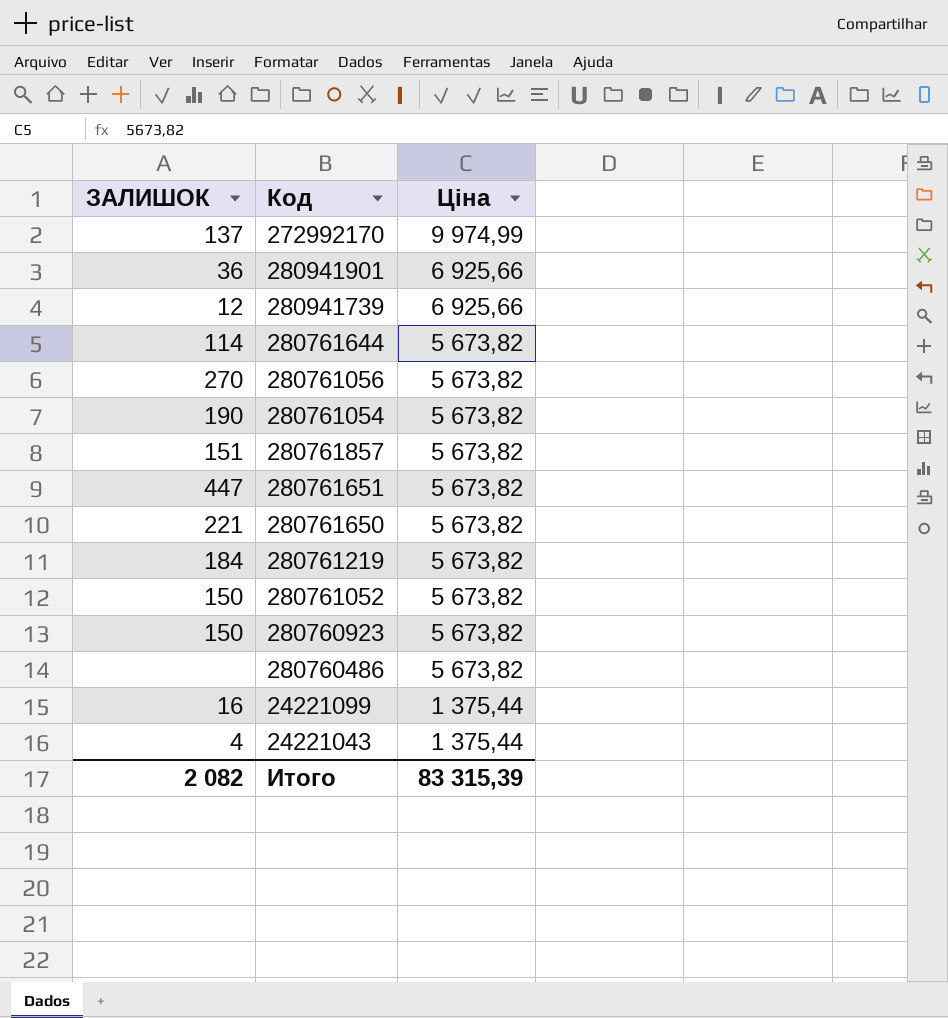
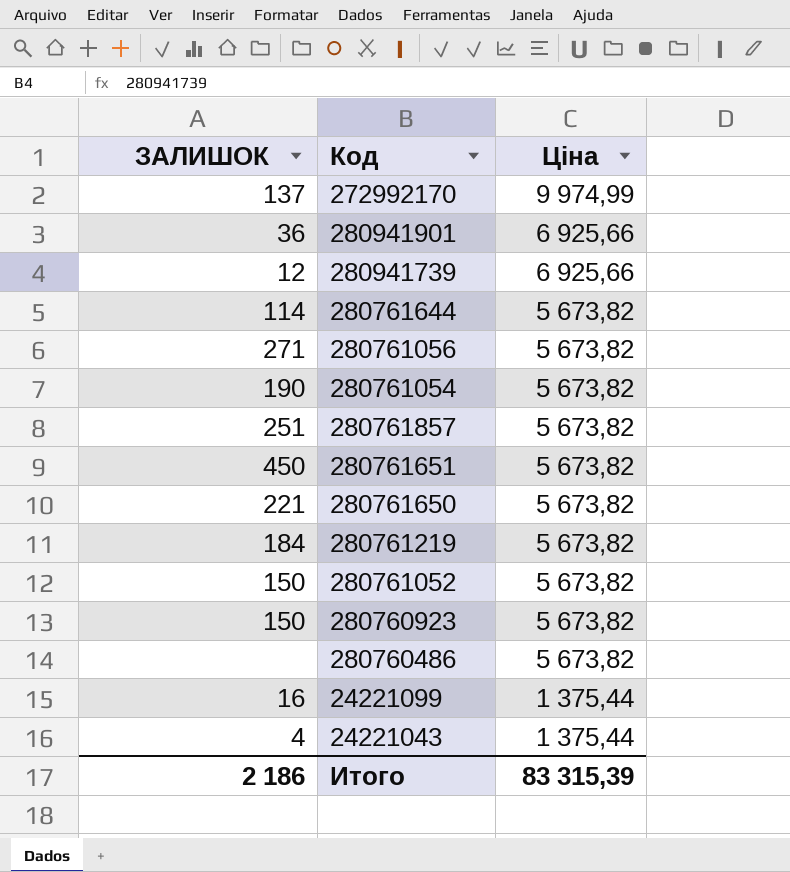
280761056 | ЗАЛИШОК: 270 -> 271
280761857 | ЗАЛИШОК: 151 -> 251
280761651 | ЗАЛИШОК: 447 -> 450
Итого | ЗАЛИШОК: 2 082 -> 2 186

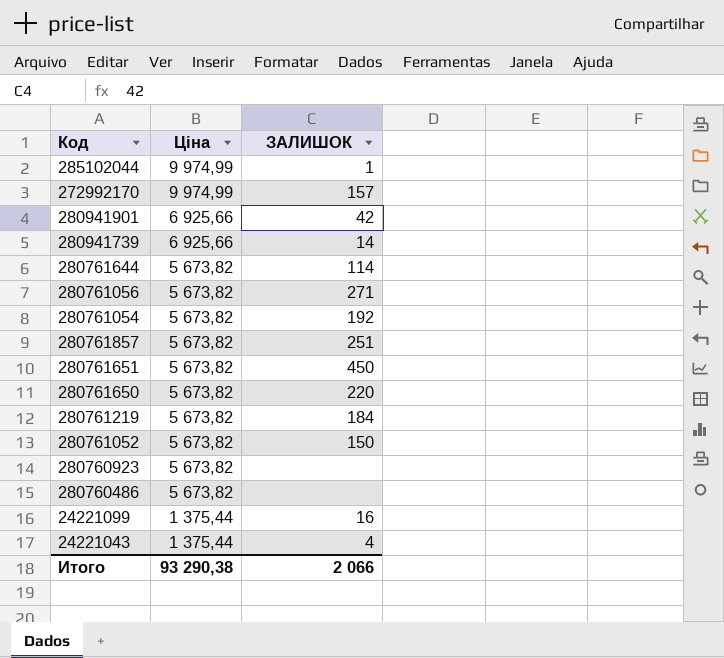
column ЗАЛИШОК | position: 1 -> 3
row 285102044: none -> 9 974,99 | 1
272992170 | ЗАЛИШОК: 137 -> 157
280941901 | ЗАЛИШОК: 36 -> 42
280941739 | ЗАЛИШОК: 12 -> 14
280761054 | ЗАЛИШОК: 190 -> 192
280761650 | ЗАЛИШОК: 221 -> 220
280760923 | ЗАЛИШОК: 150 -> none
Итого | Ціна: 83 315,39 -> 93 290,38
Итого | ЗАЛИШОК: 2 186 -> 2 066

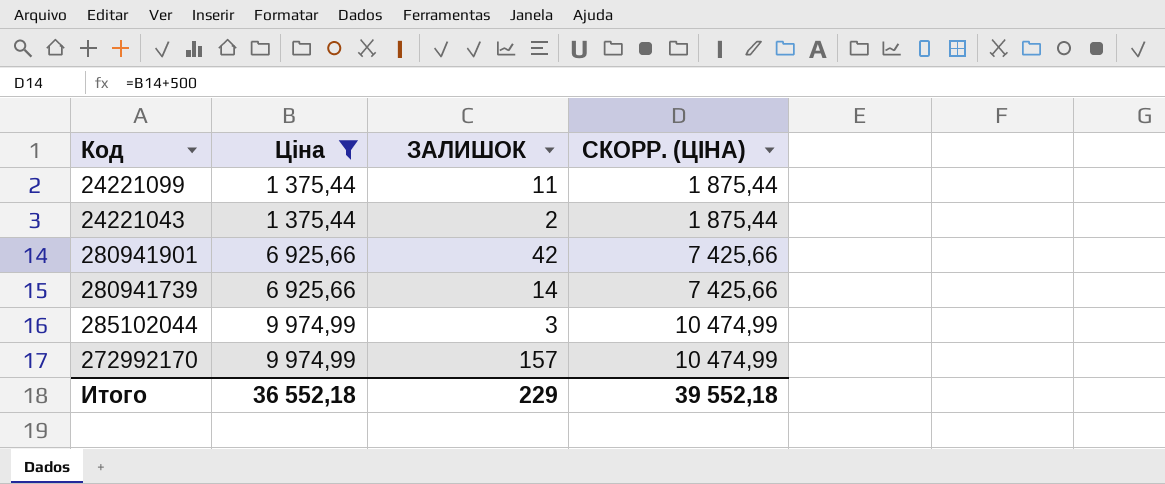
filter: none -> Ціна != 5 673,82
row order: Ціна descending -> Ціна ascending
column СКОРР. (ЦІНА) | formula: none -> [Ціна] + 500
24221099 | ЗАЛИШОК: 16 -> 11
24221043 | ЗАЛИШОК: 4 -> 2
285102044 | ЗАЛИШОК: 1 -> 3
Итого | Ціна: 93 290,38 -> 36 552,18
Итого | ЗАЛИШОК: 2 066 -> 229

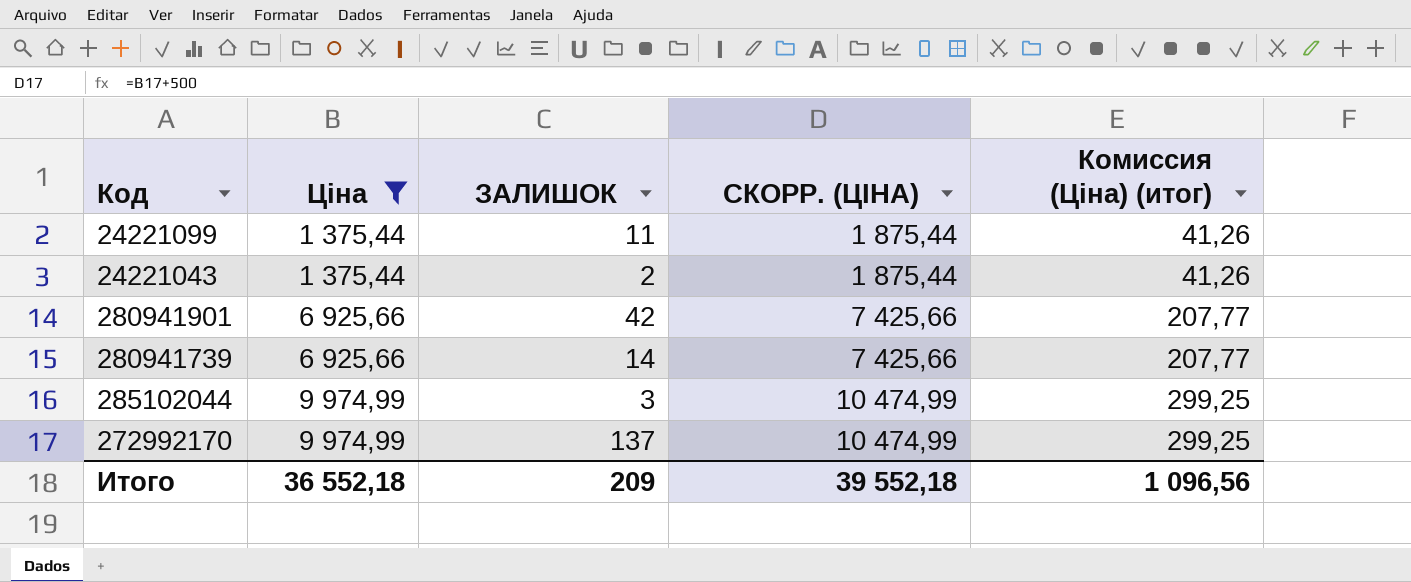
column Комиссия (Ціна) (итог) | formula: none -> [Ціна] * 0,03
272992170 | ЗАЛИШОК: 157 -> 137
Итого | ЗАЛИШОК: 229 -> 209

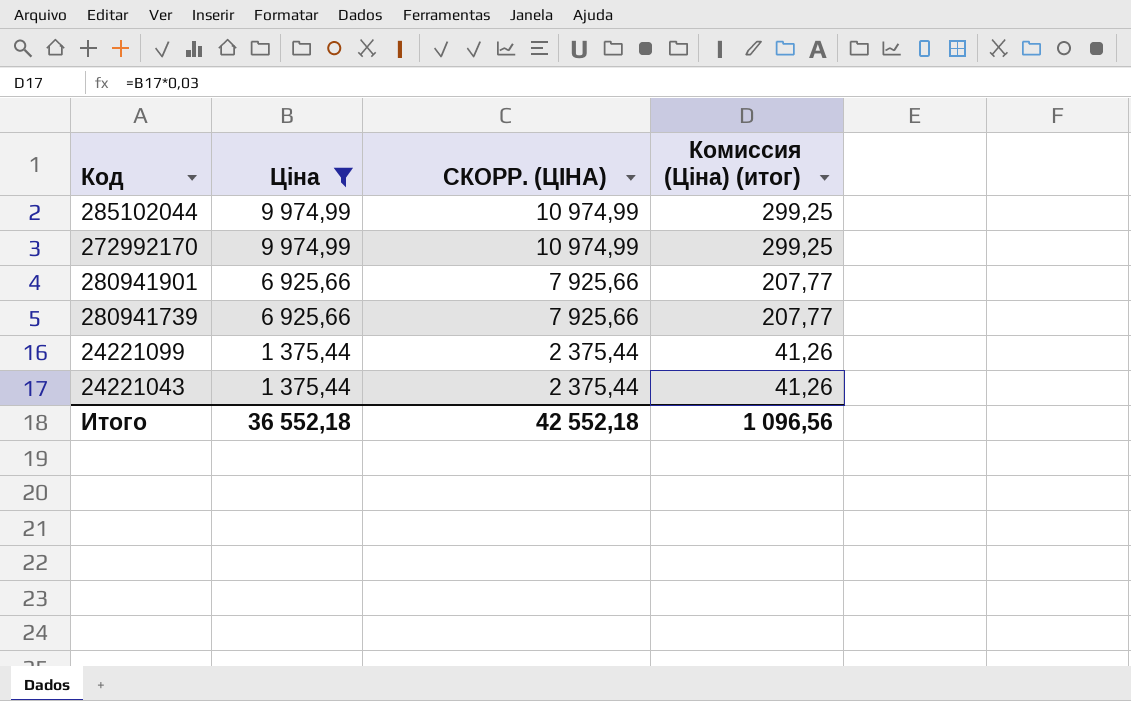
row order: Ціна ascending -> Ціна descending
column ЗАЛИШОК | position: 3 -> none
column СКОРР. (ЦІНА) | formula: [Ціна] + 500 -> [Ціна] + 1000
Итого | СКОРР. (ЦІНА): 39 552,18 -> 42 552,18

